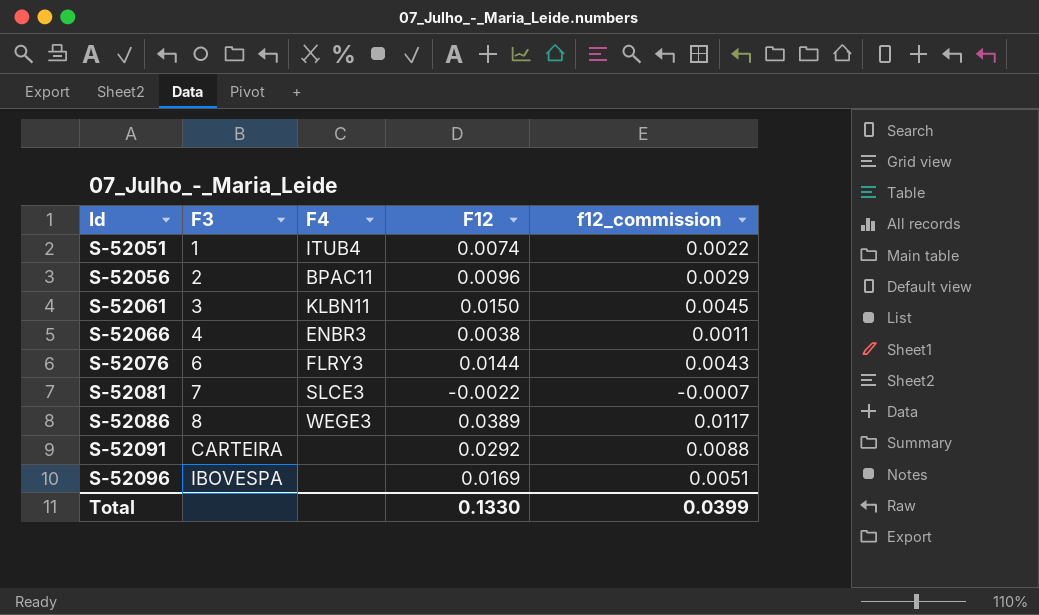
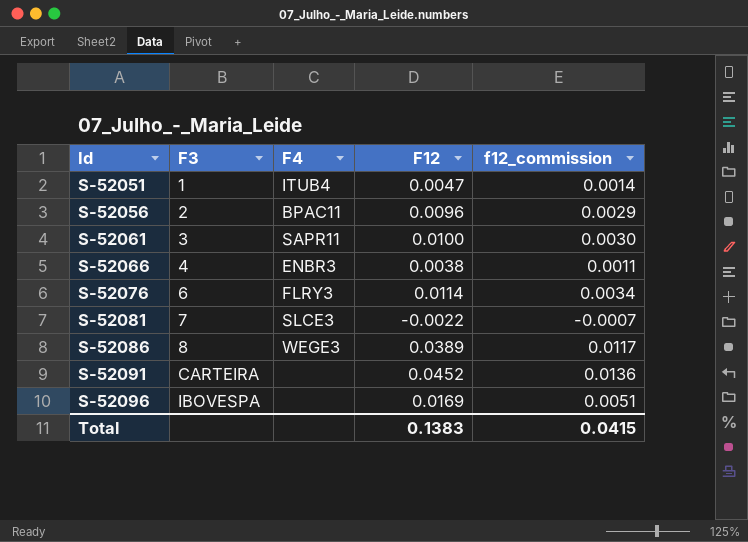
S-52051 | F12: 0.0074 -> 0.0047
S-52051 | f12_commission: 0.0022 -> 0.0014
S-52061 | F4: KLBN11 -> SAPR11
S-52061 | F12: 0.0150 -> 0.0100
S-52061 | f12_commission: 0.0045 -> 0.0030
S-52076 | F12: 0.0144 -> 0.0114
S-52076 | f12_commission: 0.0043 -> 0.0034
S-52091 | F12: 0.0292 -> 0.0452
S-52091 | f12_commission: 0.0088 -> 0.0136
Total | F12: 0.1330 -> 0.1383
Total | f12_commission: 0.0399 -> 0.0415

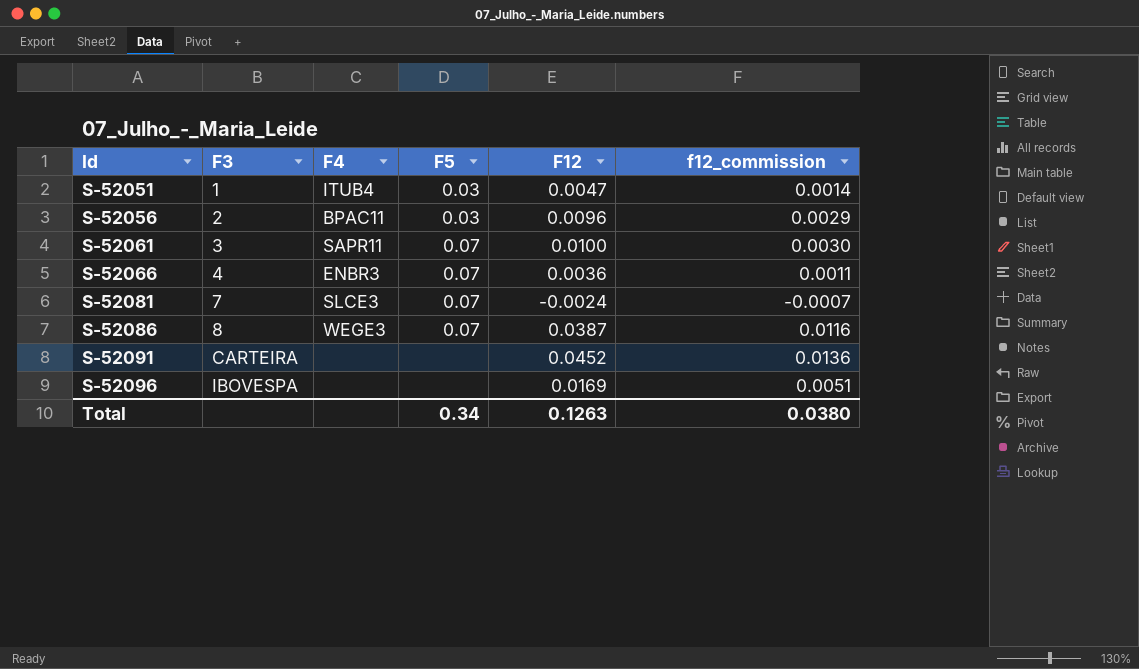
column F5 | position: none -> 4
row S-52076: 6 | FLRY3 | 0.0114 | 0.0034 -> none
S-52066 | F12: 0.0038 -> 0.0036
S-52081 | F12: -0.0022 -> -0.0024
S-52086 | F12: 0.0389 -> 0.0387
S-52086 | f12_commission: 0.0117 -> 0.0116
Total | F12: 0.1383 -> 0.1263
Total | f12_commission: 0.0415 -> 0.0380

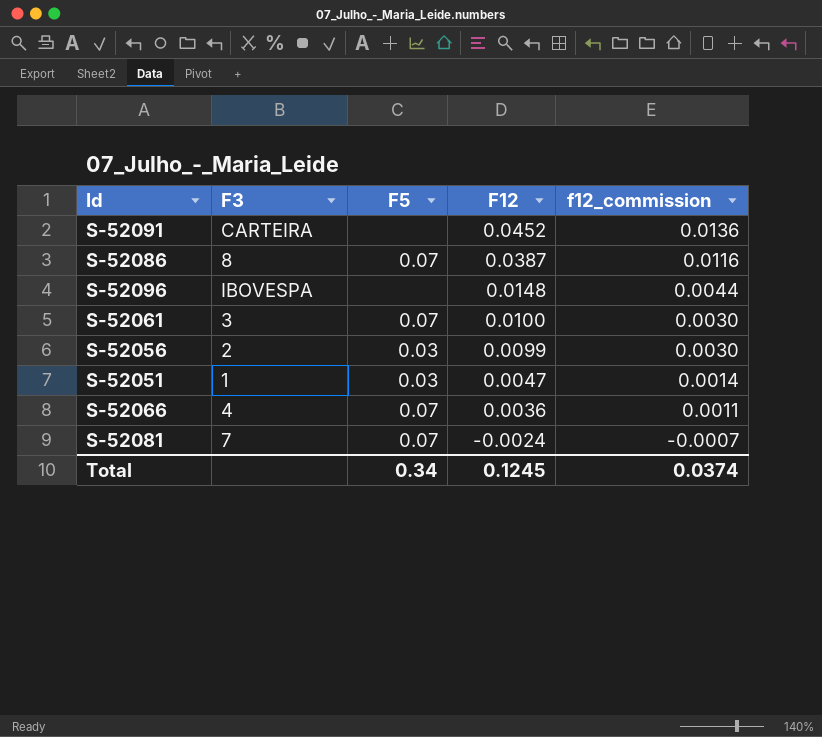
row order: Id ascending -> F12 descending
column F4 | position: 3 -> none
S-52096 | F12: 0.0169 -> 0.0148
S-52096 | f12_commission: 0.0051 -> 0.0044
S-52056 | F12: 0.0096 -> 0.0099
S-52056 | f12_commission: 0.0029 -> 0.0030
Total | F12: 0.1263 -> 0.1245
Total | f12_commission: 0.0380 -> 0.0374

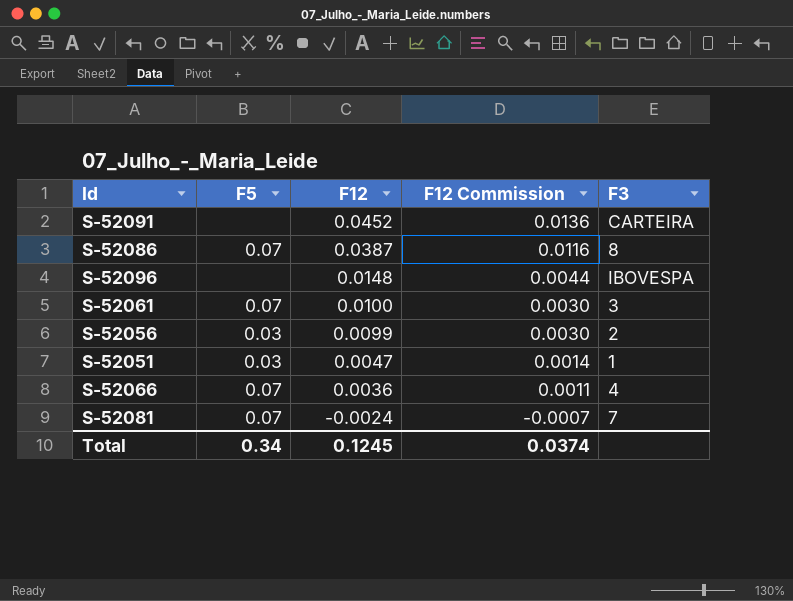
column name: f12_commission -> F12 Commission
column F3 | position: 2 -> 5

